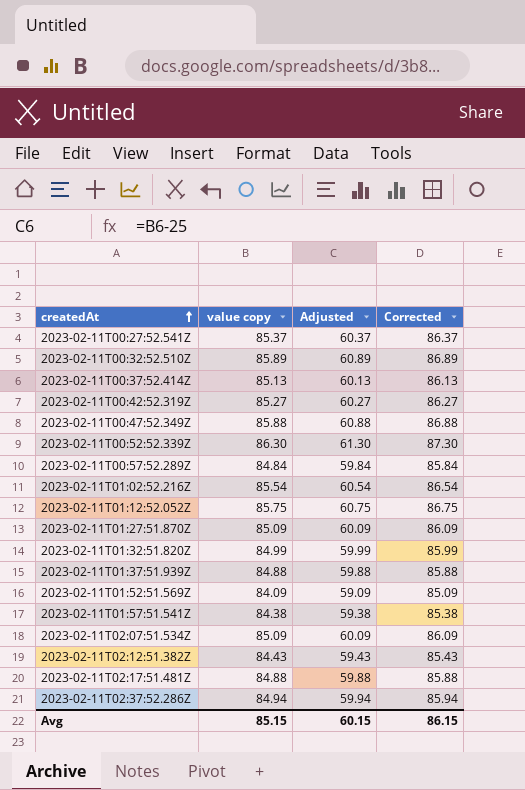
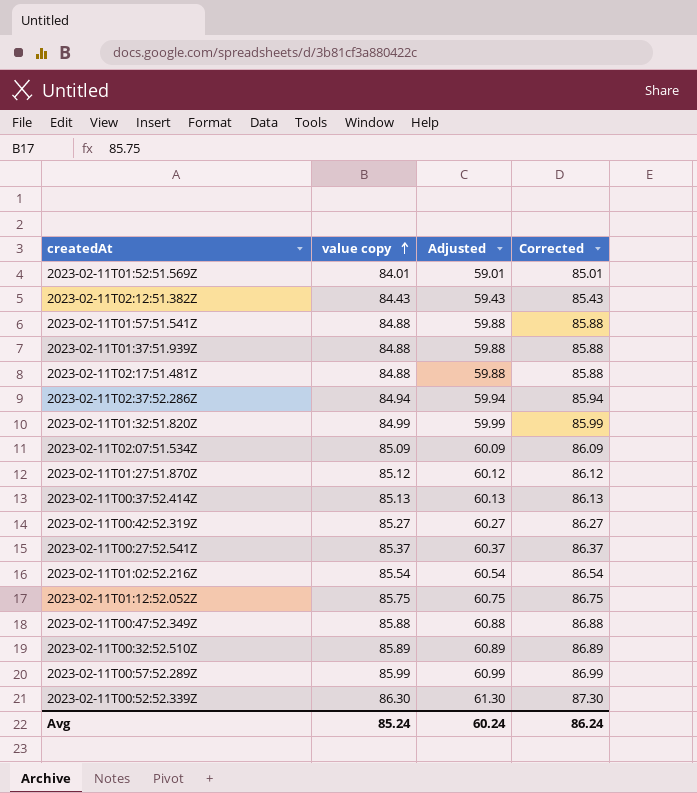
row order: createdAt ascending -> value copy ascending
2023-02-11T01:52:51.569Z | value copy: 84.09 -> 84.01
2023-02-11T01:52:51.569Z | Adjusted: 59.09 -> 59.01
2023-02-11T01:52:51.569Z | Corrected: 85.09 -> 85.01
2023-02-11T01:57:51.541Z | value copy: 84.38 -> 84.88
2023-02-11T01:57:51.541Z | Adjusted: 59.38 -> 59.88
2023-02-11T01:57:51.541Z | Corrected: 85.38 -> 85.88
2023-02-11T01:27:51.870Z | value copy: 85.09 -> 85.12
2023-02-11T01:27:51.870Z | Adjusted: 60.09 -> 60.12
2023-02-11T01:27:51.870Z | Corrected: 86.09 -> 86.12
2023-02-11T00:57:52.289Z | value copy: 84.84 -> 85.99
2023-02-11T00:57:52.289Z | Adjusted: 59.84 -> 60.99
2023-02-11T00:57:52.289Z | Corrected: 85.84 -> 86.99
Avg | value copy: 85.15 -> 85.24
Avg | Adjusted: 60.15 -> 60.24
Avg | Corrected: 86.15 -> 86.24

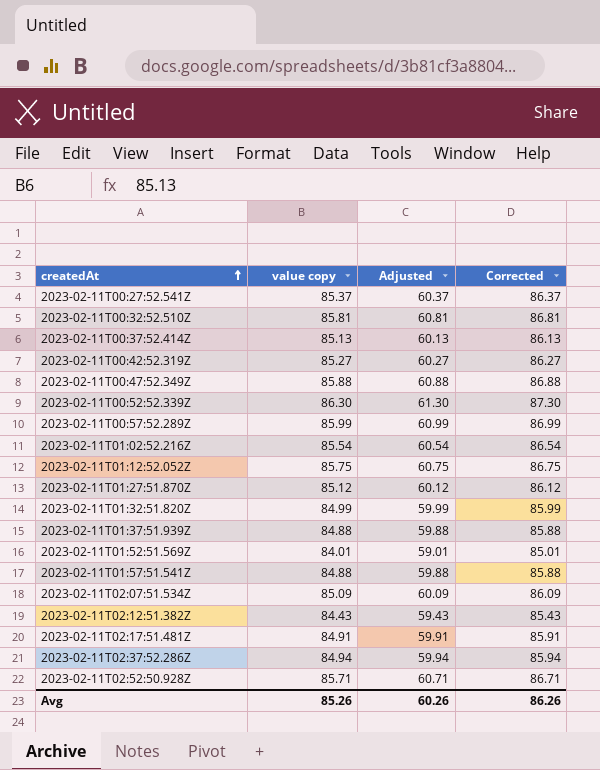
row order: value copy ascending -> createdAt ascending
2023-02-11T00:32:52.510Z | value copy: 85.89 -> 85.81
2023-02-11T00:32:52.510Z | Adjusted: 60.89 -> 60.81
2023-02-11T00:32:52.510Z | Corrected: 86.89 -> 86.81
2023-02-11T02:17:51.481Z | value copy: 84.88 -> 84.91
2023-02-11T02:17:51.481Z | Adjusted: 59.88 -> 59.91
2023-02-11T02:17:51.481Z | Corrected: 85.88 -> 85.91
row 2023-02-11T02:52:50.928Z: none -> 85.71 | 60.71 | 86.71
Avg | value copy: 85.24 -> 85.26
Avg | Adjusted: 60.24 -> 60.26
Avg | Corrected: 86.24 -> 86.26

